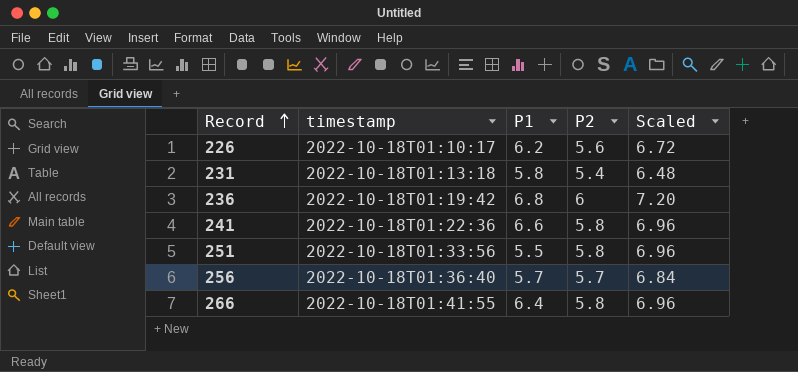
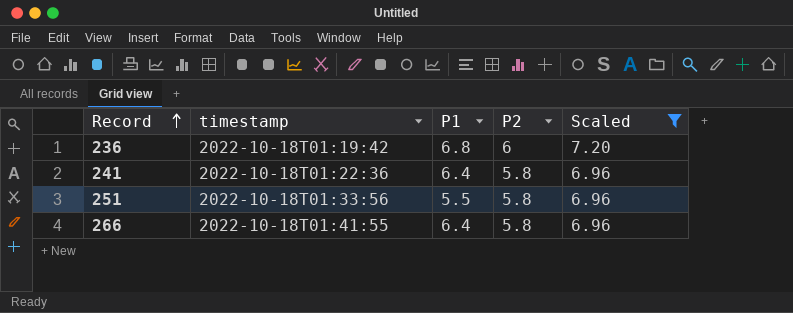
filter: none -> Scaled >= 6.96
241 | P1: 6.6 -> 6.4

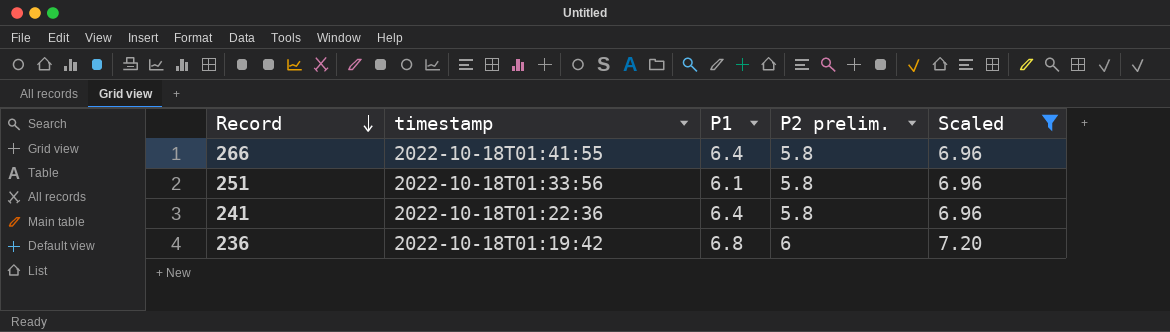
row order: Record ascending -> Record descending
column name: P2 -> P2 prelim.
251 | P1: 5.5 -> 6.1

